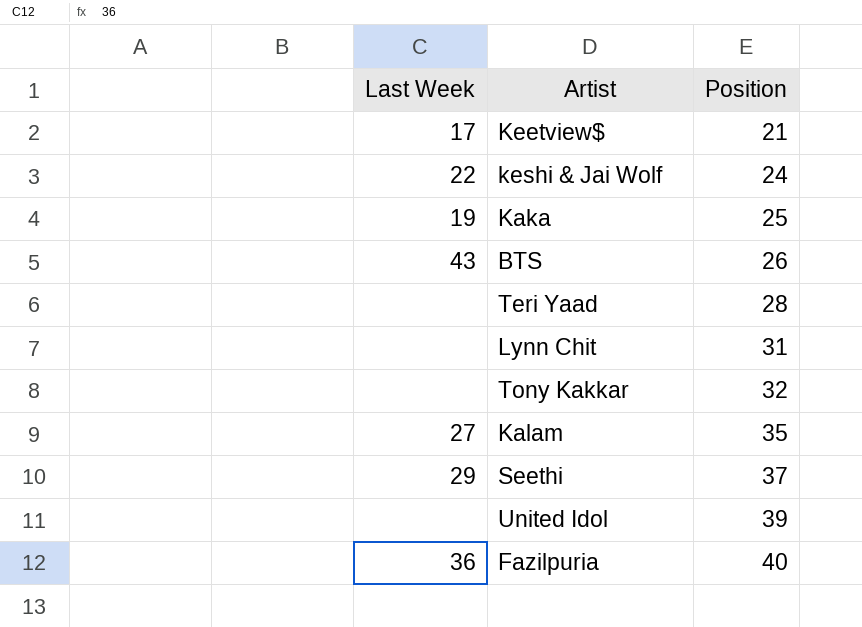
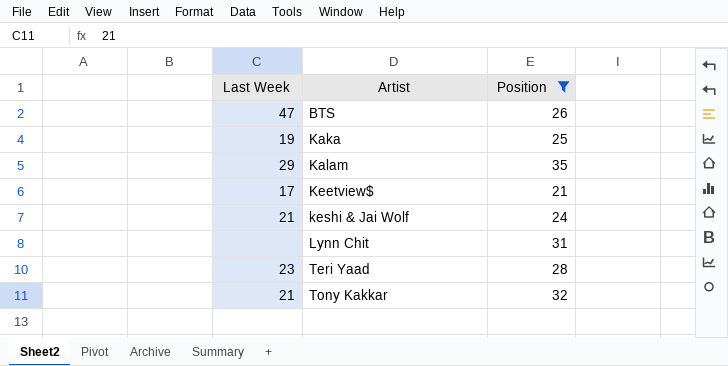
filter: none -> Position <= 35
row order: Position ascending -> Artist ascending
BTS | Last Week: 43 -> 47
Kalam | Last Week: 27 -> 29
keshi & Jai Wolf | Last Week: 22 -> 21
Teri Yaad | Last Week: none -> 23
Tony Kakkar | Last Week: none -> 21

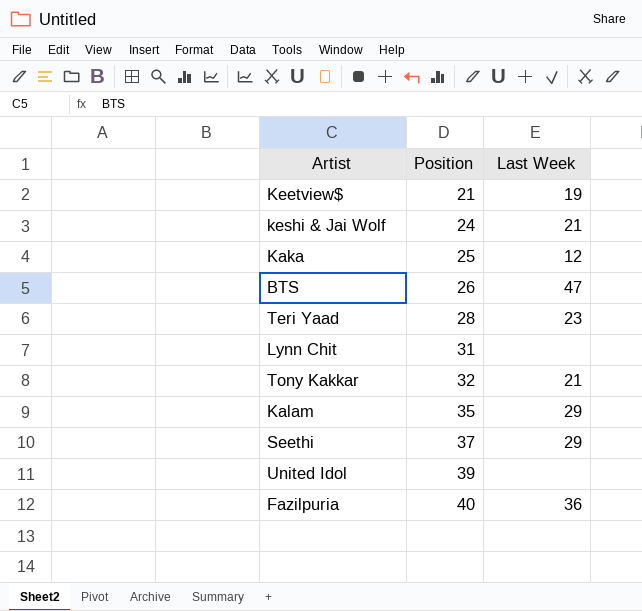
filter: Position <= 35 -> none
row order: Artist ascending -> Position ascending
column Last Week | position: 1 -> 3
Keetview$ | Last Week: 17 -> 19
Kaka | Last Week: 19 -> 12

